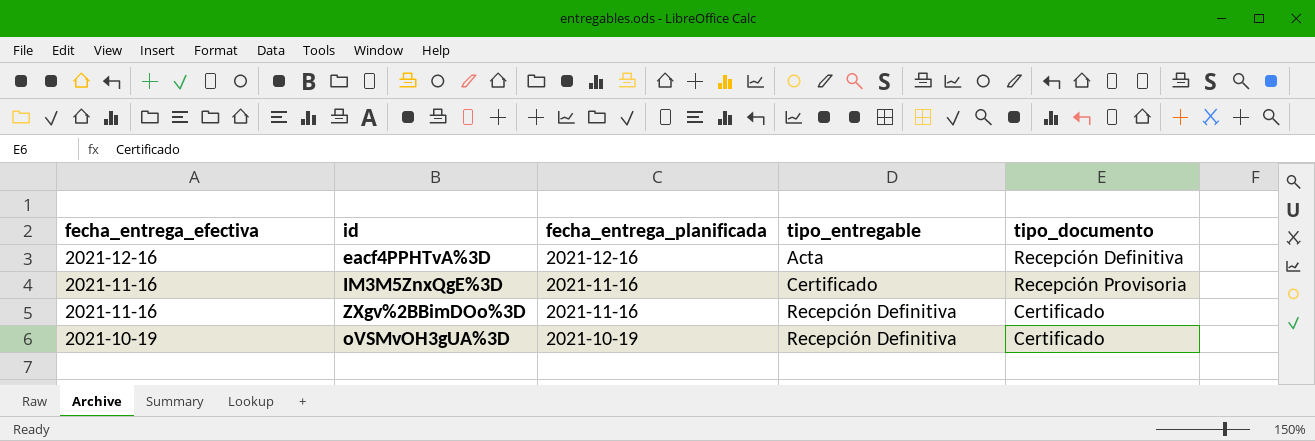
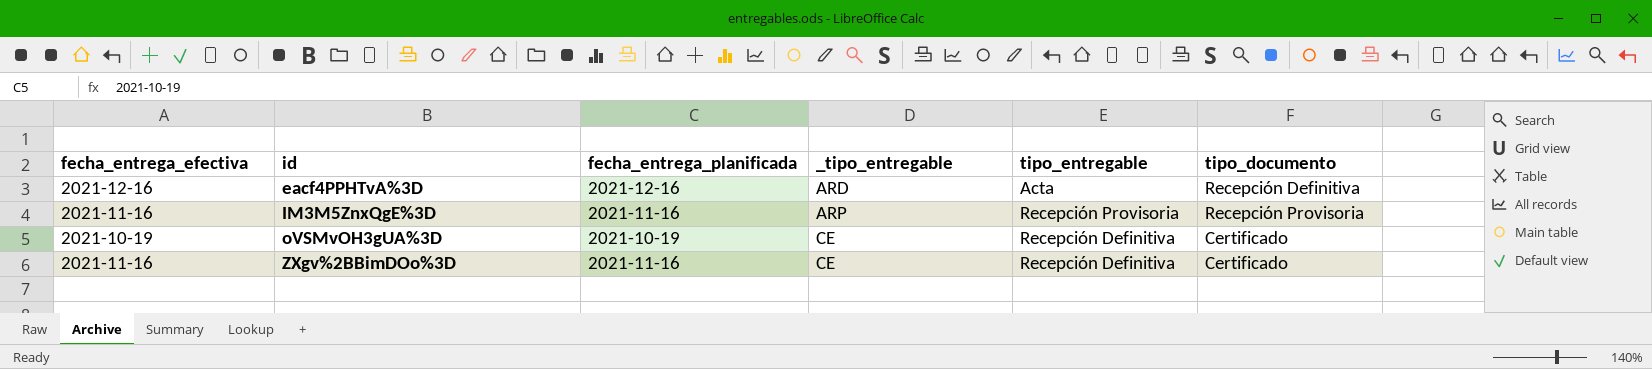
row order: fecha_entrega_efectiva descending -> id ascending
column _tipo_entregable | position: none -> 4
IM3M5ZnxQgE%3D | tipo_entregable: Certificado -> Recepción Provisoria

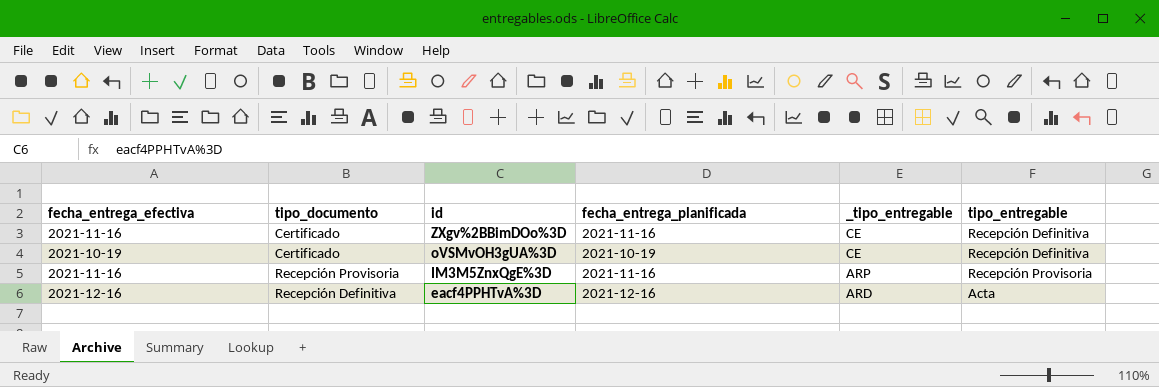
row order: id ascending -> id descending
column tipo_documento | position: 6 -> 2

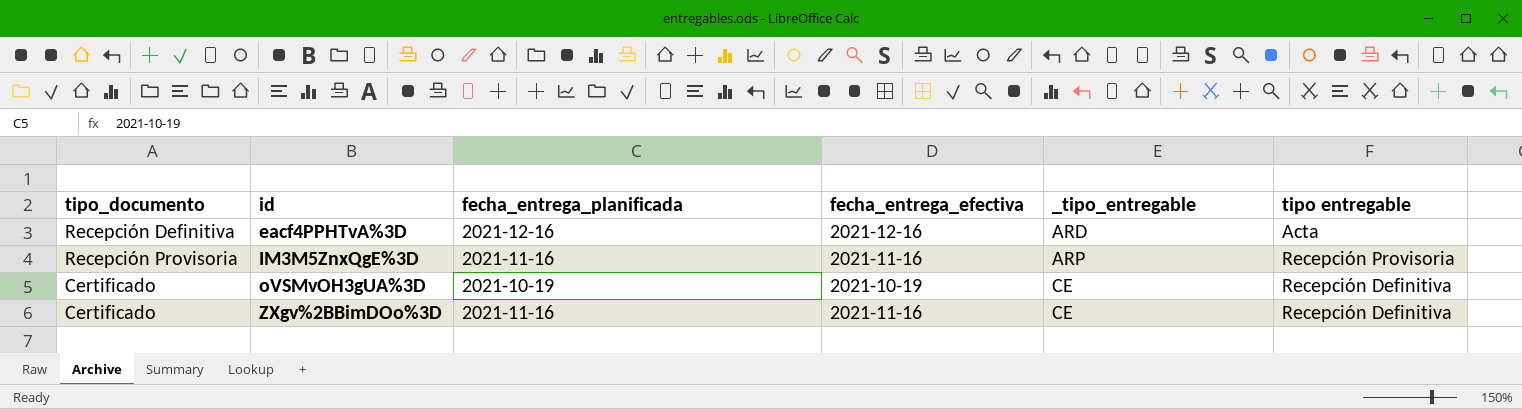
row order: id descending -> id ascending
column fecha_entrega_efectiva | position: 1 -> 4
column name: tipo_entregable -> tipo entregable

